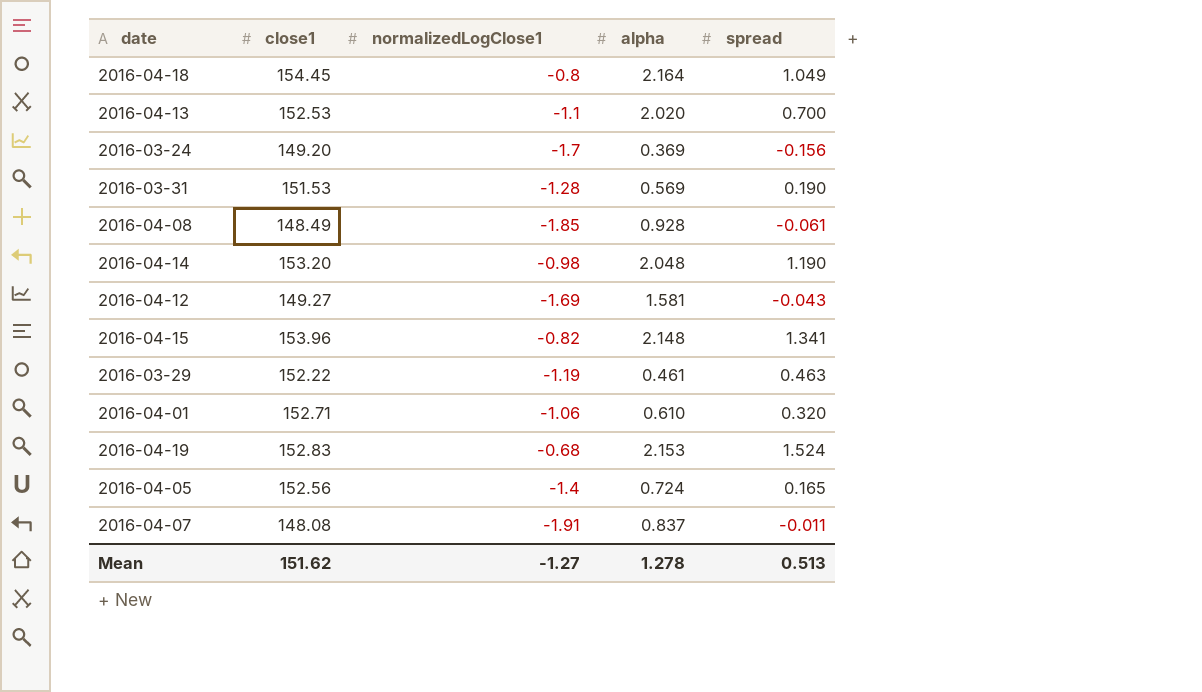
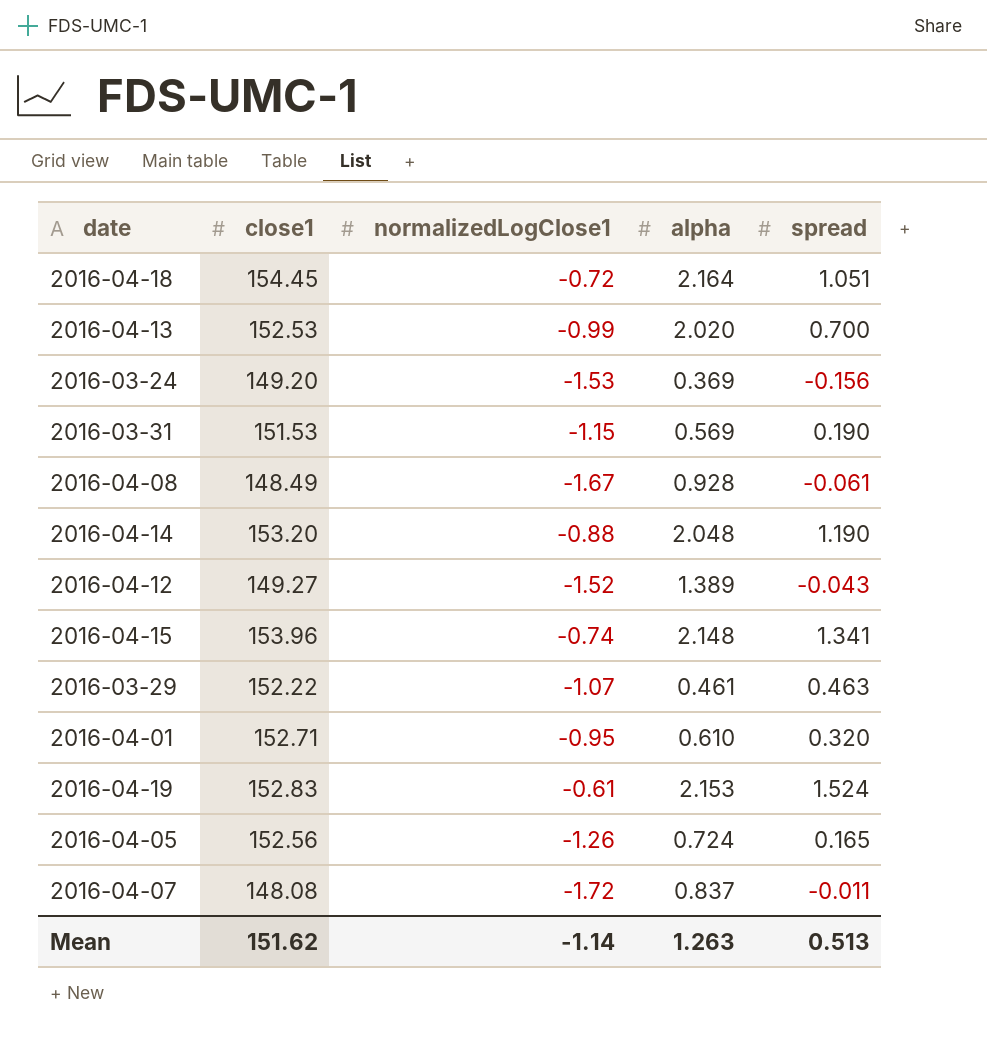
2016-04-18 | normalizedLogClose1: -0.8 -> -0.72
2016-04-18 | spread: 1.049 -> 1.051
2016-04-13 | normalizedLogClose1: -1.1 -> -0.99
2016-03-24 | normalizedLogClose1: -1.7 -> -1.53
2016-03-31 | normalizedLogClose1: -1.28 -> -1.15
2016-04-08 | normalizedLogClose1: -1.85 -> -1.67
2016-04-14 | normalizedLogClose1: -0.98 -> -0.88
2016-04-12 | normalizedLogClose1: -1.69 -> -1.52
2016-04-12 | alpha: 1.581 -> 1.389
2016-04-15 | normalizedLogClose1: -0.82 -> -0.74
2016-03-29 | normalizedLogClose1: -1.19 -> -1.07
2016-04-01 | normalizedLogClose1: -1.06 -> -0.95
2016-04-19 | normalizedLogClose1: -0.68 -> -0.61
2016-04-05 | normalizedLogClose1: -1.4 -> -1.26
2016-04-07 | normalizedLogClose1: -1.91 -> -1.72
Mean | normalizedLogClose1: -1.27 -> -1.14
Mean | alpha: 1.278 -> 1.263

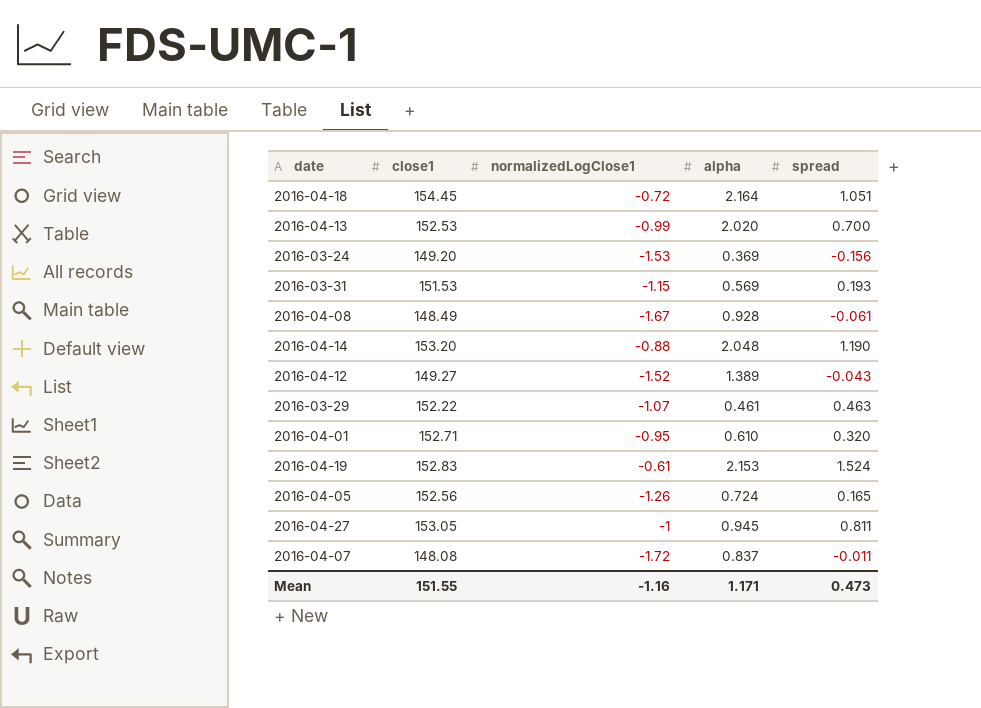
row 2016-04-15: 153.96 | -0.74 | 2.148 | 1.341 -> none
2016-03-31 | spread: 0.190 -> 0.193
row 2016-04-27: none -> 153.05 | -1 | 0.945 | 0.811
Mean | close1: 151.62 -> 151.55
Mean | normalizedLogClose1: -1.14 -> -1.16
Mean | alpha: 1.263 -> 1.171
Mean | spread: 0.513 -> 0.473

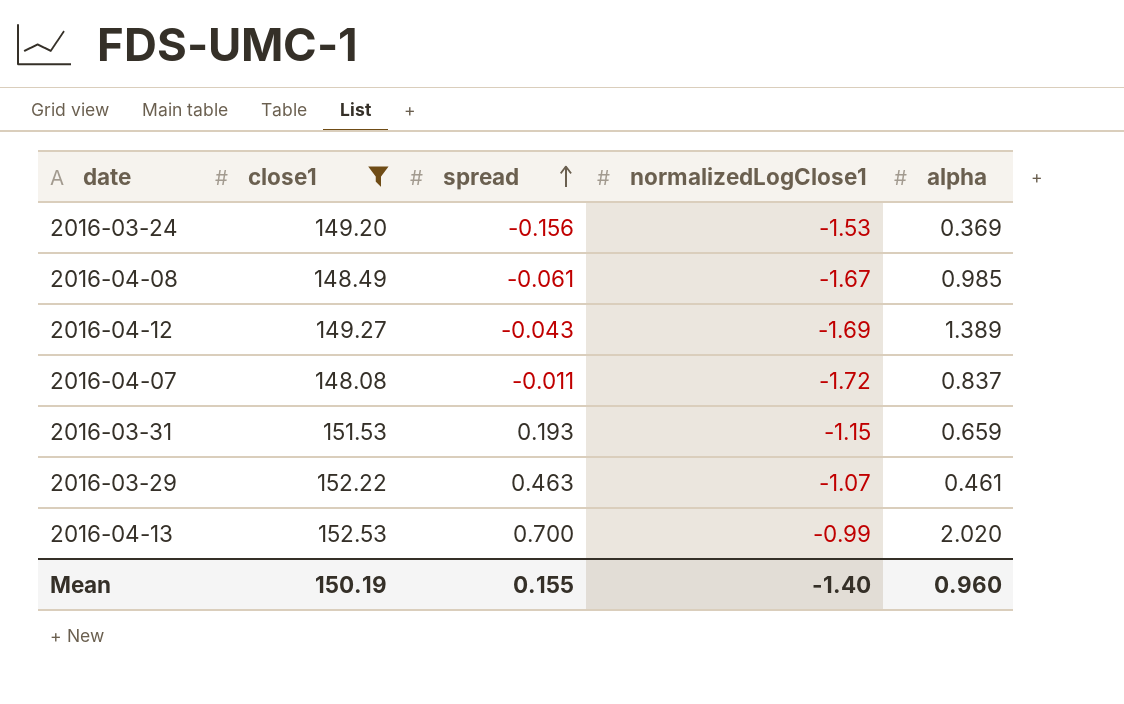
filter: none -> close1 <= 152.53
row order: none -> spread ascending
column spread | position: 5 -> 3
2016-04-08 | alpha: 0.928 -> 0.985
2016-04-12 | normalizedLogClose1: -1.52 -> -1.69
2016-03-31 | alpha: 0.569 -> 0.659
Mean | close1: 151.55 -> 150.19
Mean | spread: 0.473 -> 0.155
Mean | normalizedLogClose1: -1.16 -> -1.40
Mean | alpha: 1.171 -> 0.960

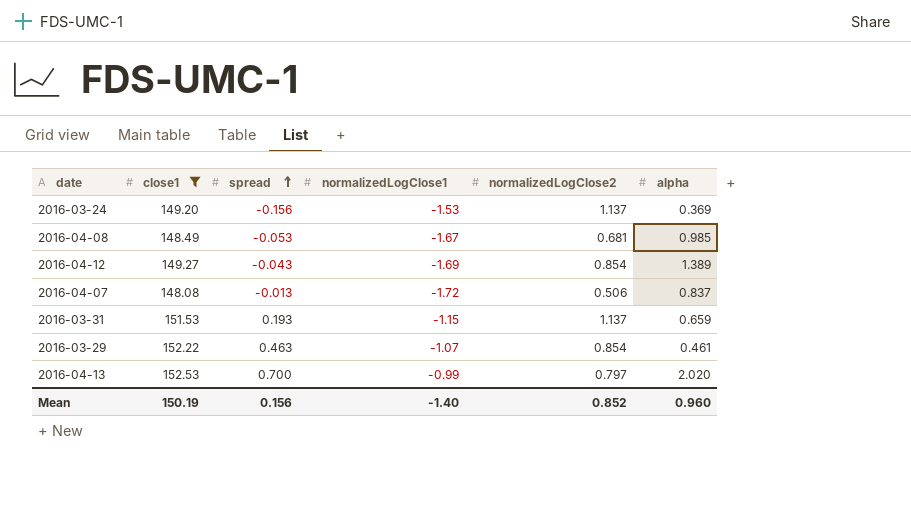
column normalizedLogClose2 | position: none -> 5
2016-04-08 | spread: -0.061 -> -0.053
2016-04-07 | spread: -0.011 -> -0.013
Mean | spread: 0.155 -> 0.156

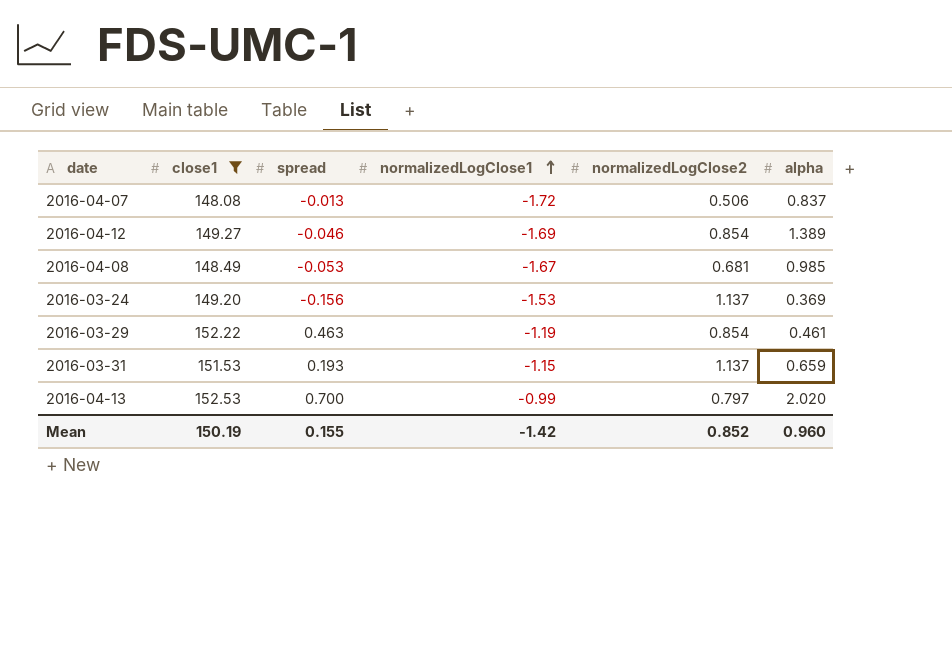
row order: spread ascending -> normalizedLogClose1 ascending
2016-04-12 | spread: -0.043 -> -0.046
2016-03-29 | normalizedLogClose1: -1.07 -> -1.19
Mean | spread: 0.156 -> 0.155
Mean | normalizedLogClose1: -1.40 -> -1.42

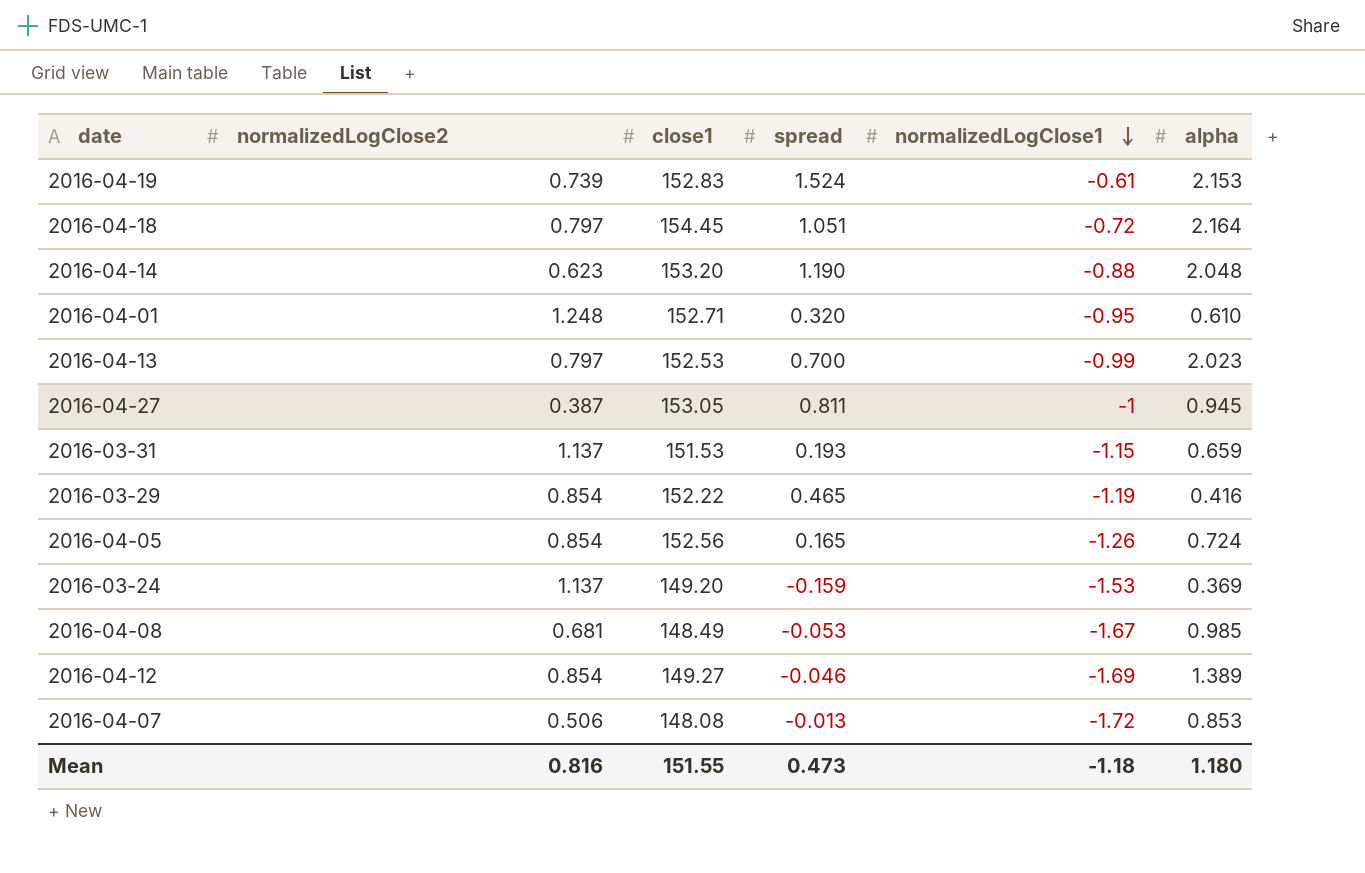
filter: close1 <= 152.53 -> none
row order: normalizedLogClose1 ascending -> normalizedLogClose1 descending
column normalizedLogClose2 | position: 5 -> 2
2016-04-13 | alpha: 2.020 -> 2.023
2016-03-29 | spread: 0.463 -> 0.465
2016-03-29 | alpha: 0.461 -> 0.416
2016-03-24 | spread: -0.156 -> -0.159
2016-04-07 | alpha: 0.837 -> 0.853
Mean | normalizedLogClose2: 0.852 -> 0.816
Mean | close1: 150.19 -> 151.55
Mean | spread: 0.155 -> 0.473
Mean | normalizedLogClose1: -1.42 -> -1.18
Mean | alpha: 0.960 -> 1.180

